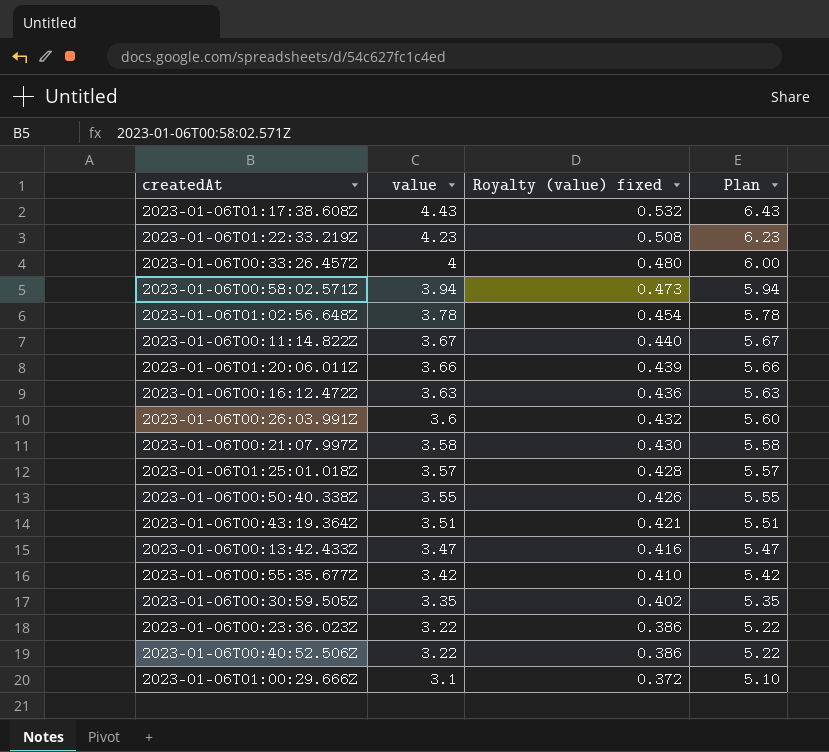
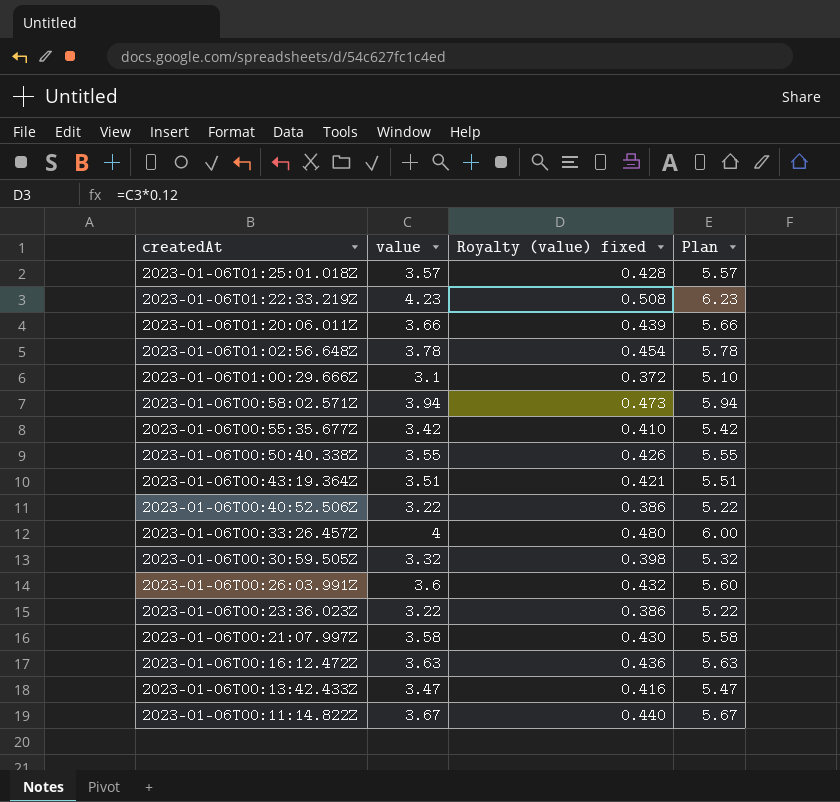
row order: value descending -> createdAt descending
row 2023-01-06T01:17:38.608Z: 4.43 | 0.532 | 6.43 -> none
2023-01-06T00:30:59.505Z | value: 3.35 -> 3.32
2023-01-06T00:30:59.505Z | Royalty (value) fixed: 0.402 -> 0.398
2023-01-06T00:30:59.505Z | Plan: 5.35 -> 5.32

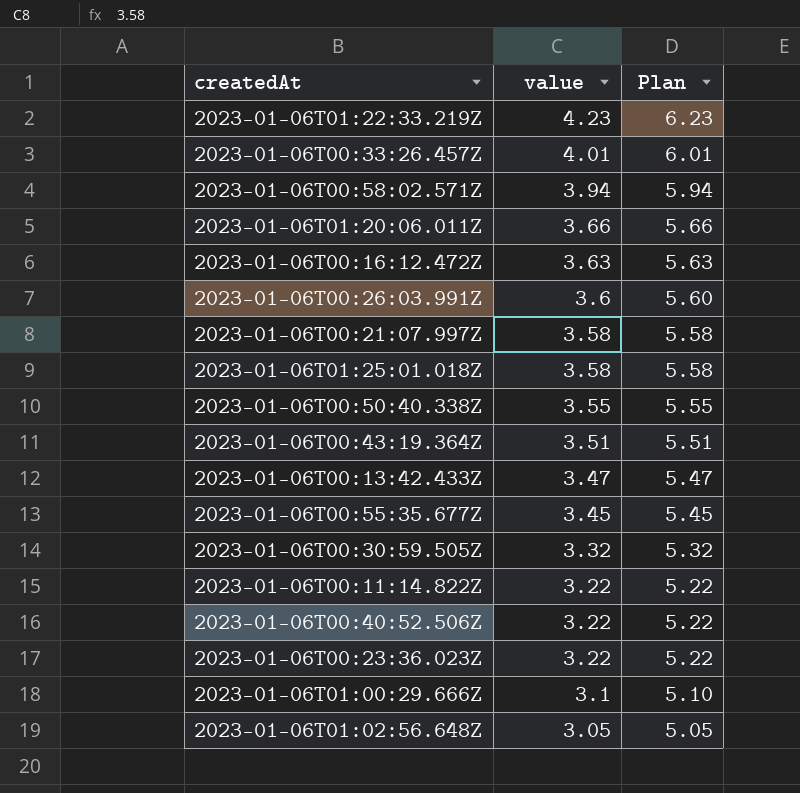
row order: createdAt descending -> value descending
column Royalty (value) fixed | formula: [value] * 0.12 -> none
2023-01-06T00:33:26.457Z | value: 4 -> 4.01
2023-01-06T00:33:26.457Z | Plan: 6.00 -> 6.01
2023-01-06T01:25:01.018Z | value: 3.57 -> 3.58
2023-01-06T01:25:01.018Z | Plan: 5.57 -> 5.58
2023-01-06T00:55:35.677Z | value: 3.42 -> 3.45
2023-01-06T00:55:35.677Z | Plan: 5.42 -> 5.45
2023-01-06T00:11:14.822Z | value: 3.67 -> 3.22
2023-01-06T00:11:14.822Z | Plan: 5.67 -> 5.22
2023-01-06T01:02:56.648Z | value: 3.78 -> 3.05
2023-01-06T01:02:56.648Z | Plan: 5.78 -> 5.05

